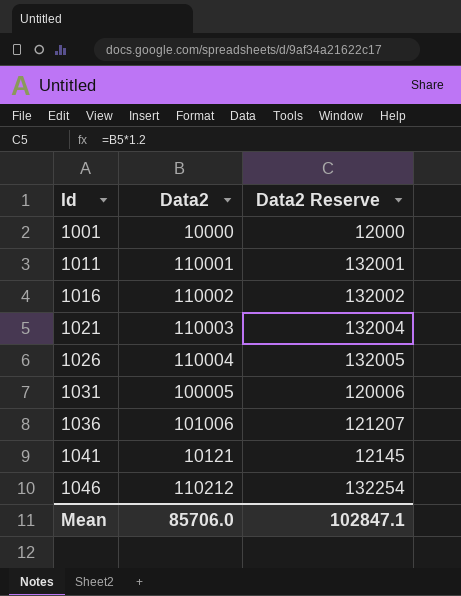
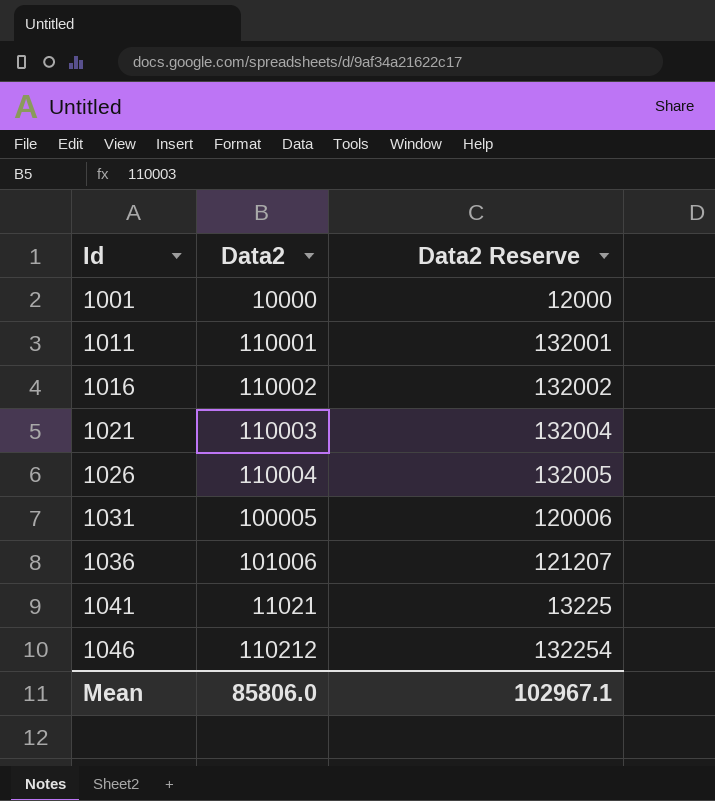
1041 | Data2: 10121 -> 11021
1041 | Data2 Reserve: 12145 -> 13225
Mean | Data2: 85706.0 -> 85806.0
Mean | Data2 Reserve: 102847.1 -> 102967.1

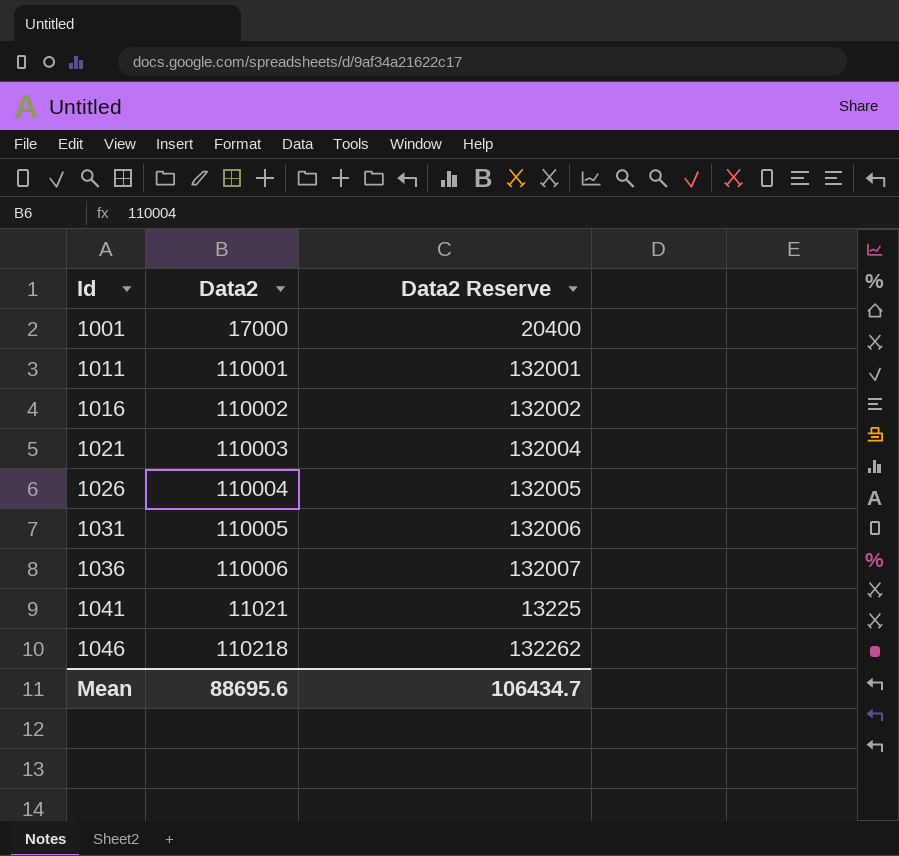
1001 | Data2: 10000 -> 17000
1001 | Data2 Reserve: 12000 -> 20400
1031 | Data2: 100005 -> 110005
1031 | Data2 Reserve: 120006 -> 132006
1036 | Data2: 101006 -> 110006
1036 | Data2 Reserve: 121207 -> 132007
1046 | Data2: 110212 -> 110218
1046 | Data2 Reserve: 132254 -> 132262
Mean | Data2: 85806.0 -> 88695.6
Mean | Data2 Reserve: 102967.1 -> 106434.7

